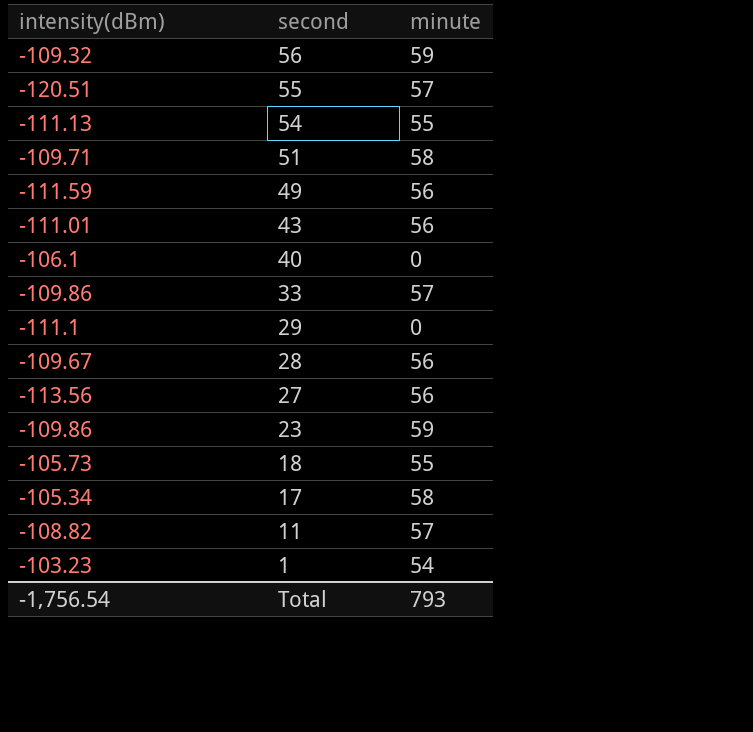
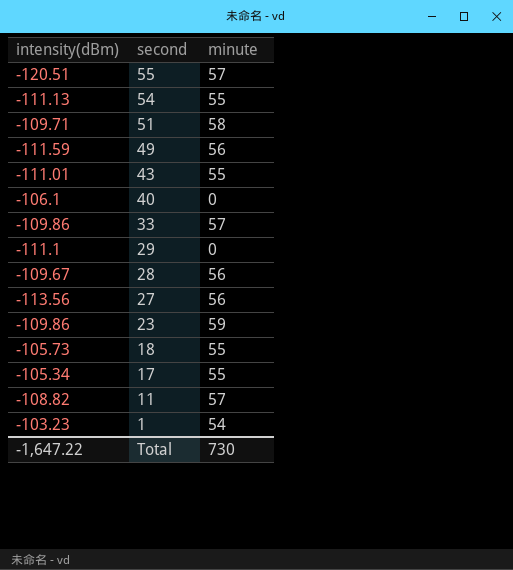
row 56: -109.32 | 59 -> none
43 | minute: 56 -> 55
17 | minute: 58 -> 55
Total | intensity(dBm): -1,756.54 -> -1,647.22
Total | minute: 793 -> 730

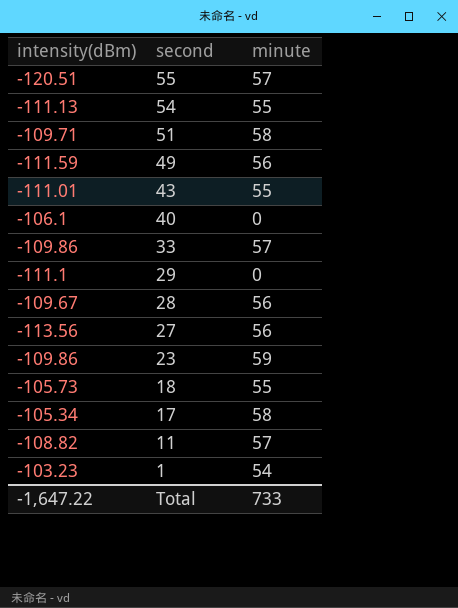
17 | minute: 55 -> 58
Total | minute: 730 -> 733

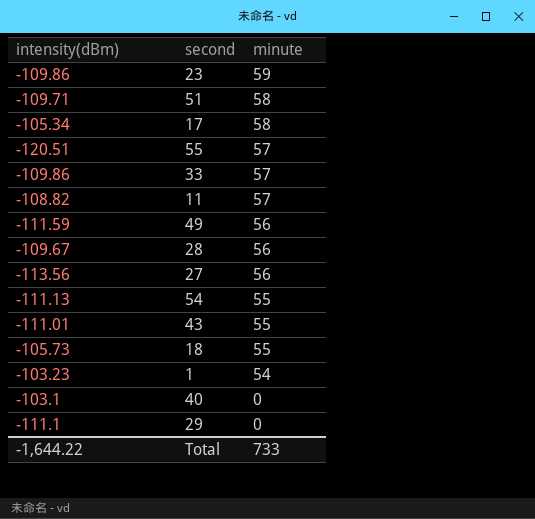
row order: second descending -> minute descending
40 | intensity(dBm): -106.1 -> -103.1
Total | intensity(dBm): -1,647.22 -> -1,644.22

